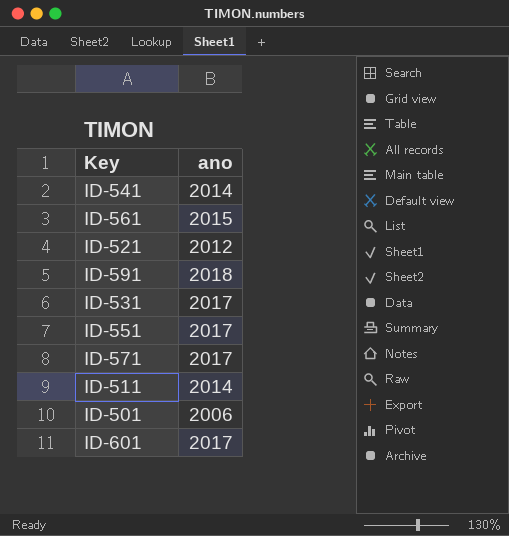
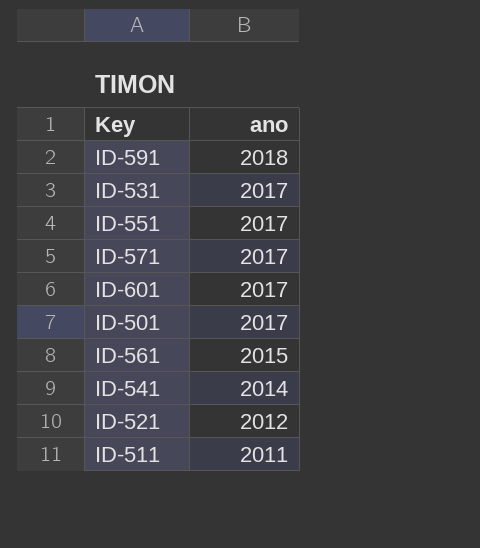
row order: none -> ano descending
ID-501 | ano: 2006 -> 2017
ID-511 | ano: 2014 -> 2011

